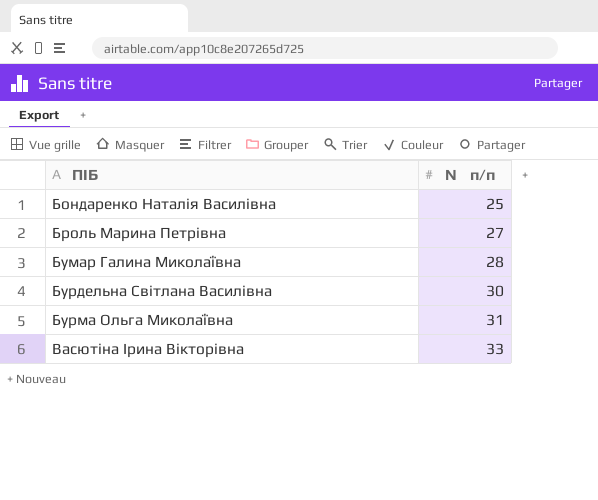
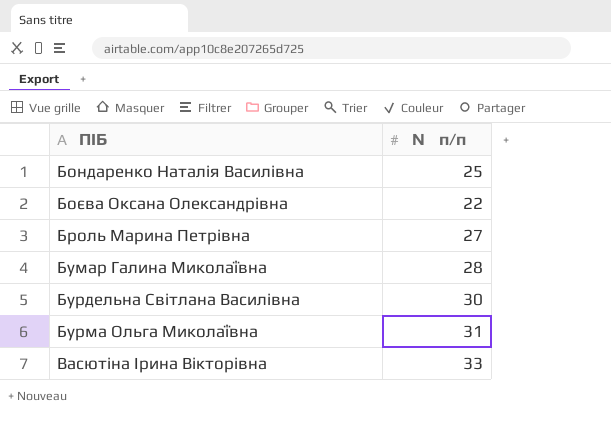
row Боєва Оксана Олександрівна: none -> 22

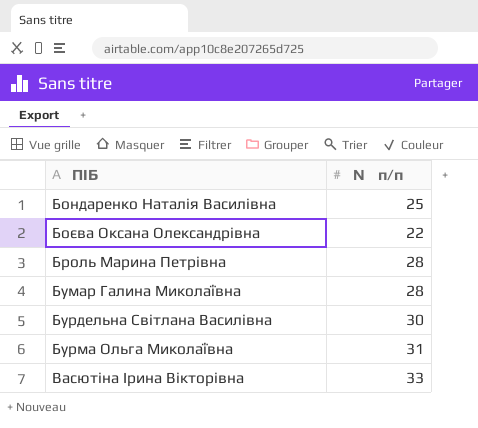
Броль Марина Петрівна | № п/п: 27 -> 28

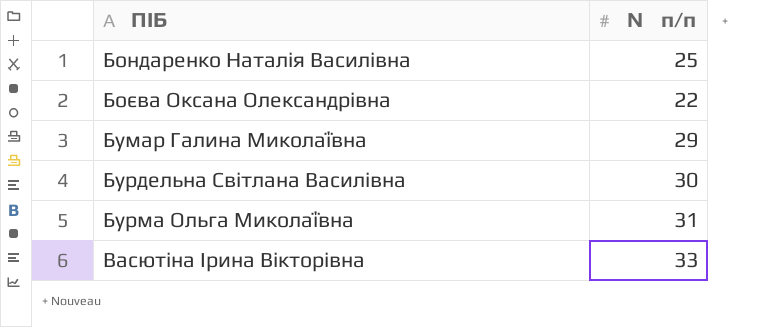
row Броль Марина Петрівна: 28 -> none
Бумар Галина Миколаївна | № п/п: 28 -> 29

